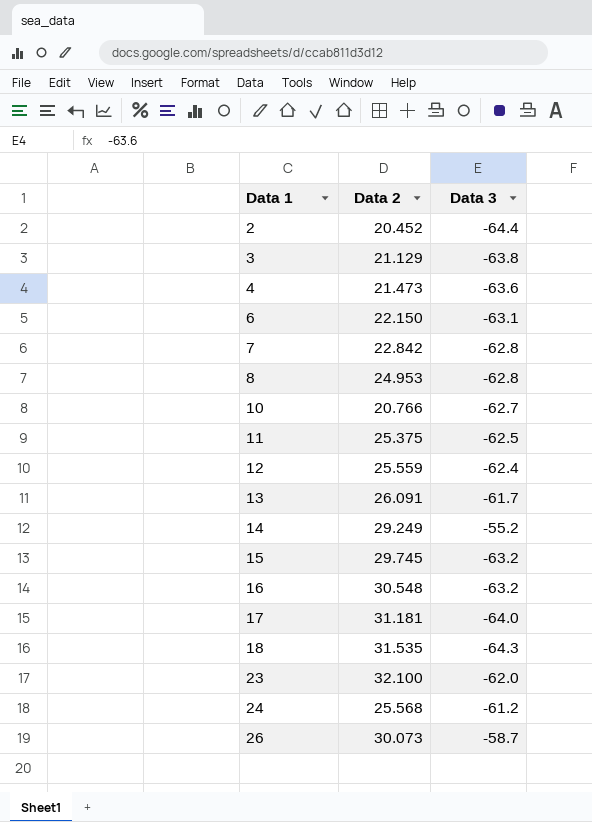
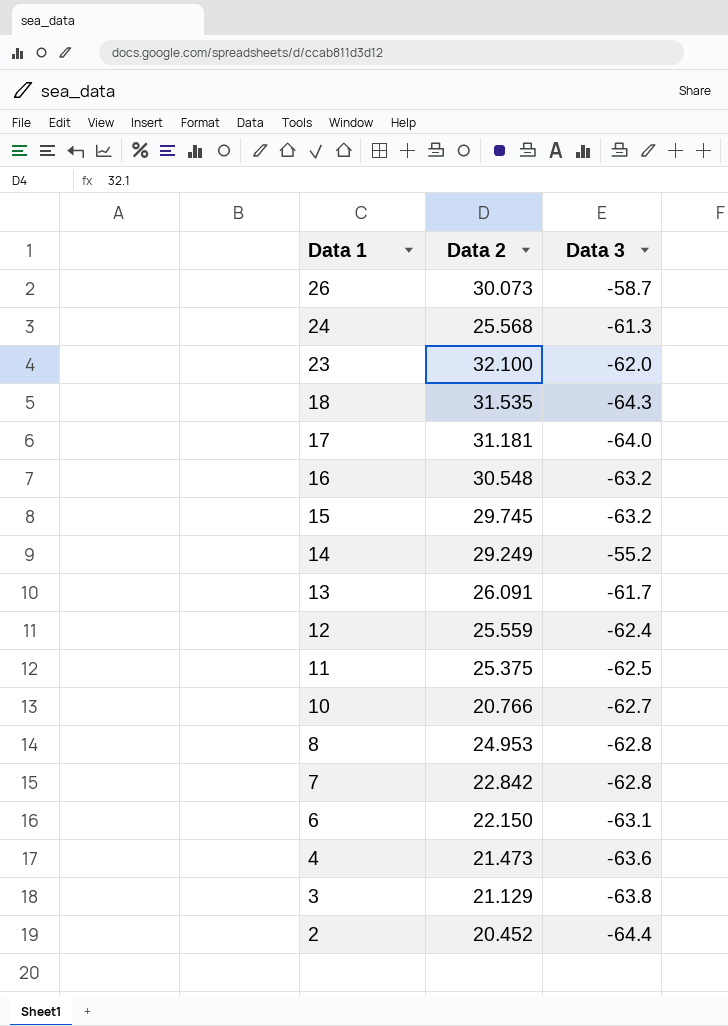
row order: Data 1 ascending -> Data 1 descending
24 | Data 3: -61.2 -> -61.3

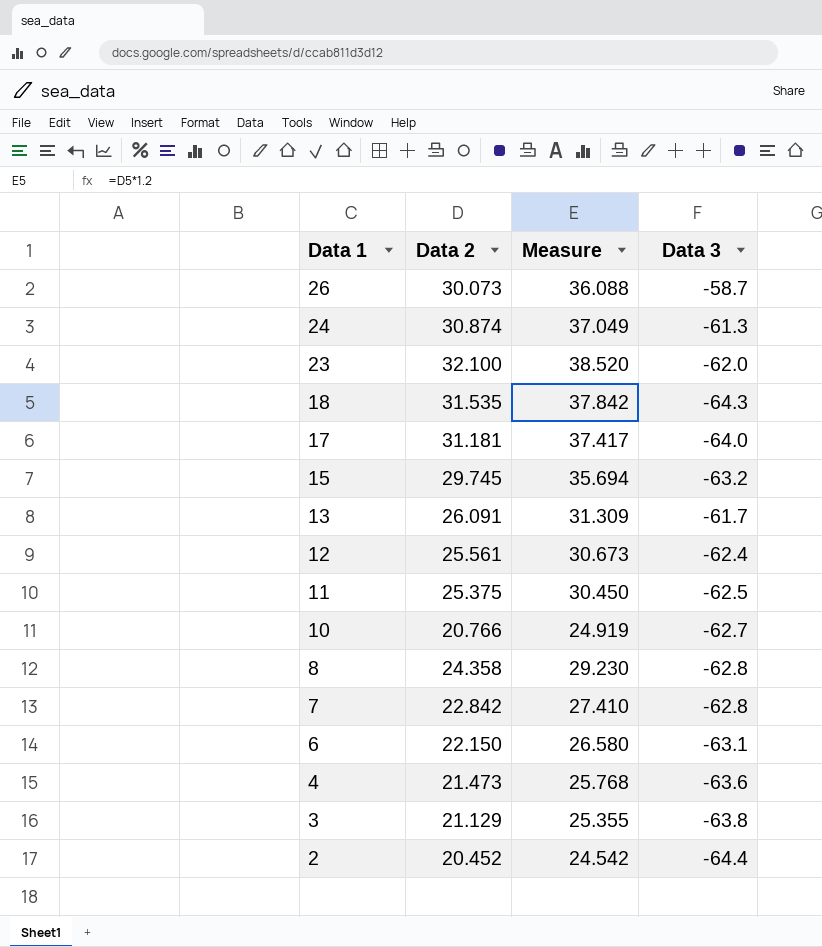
column Measure | formula: none -> [Data 2] * 1.2
row 16: 30.548 | -63.2 -> none
row 14: 29.249 | -55.2 -> none
24 | Data 2: 25.568 -> 30.874
12 | Data 2: 25.559 -> 25.561
8 | Data 2: 24.953 -> 24.358

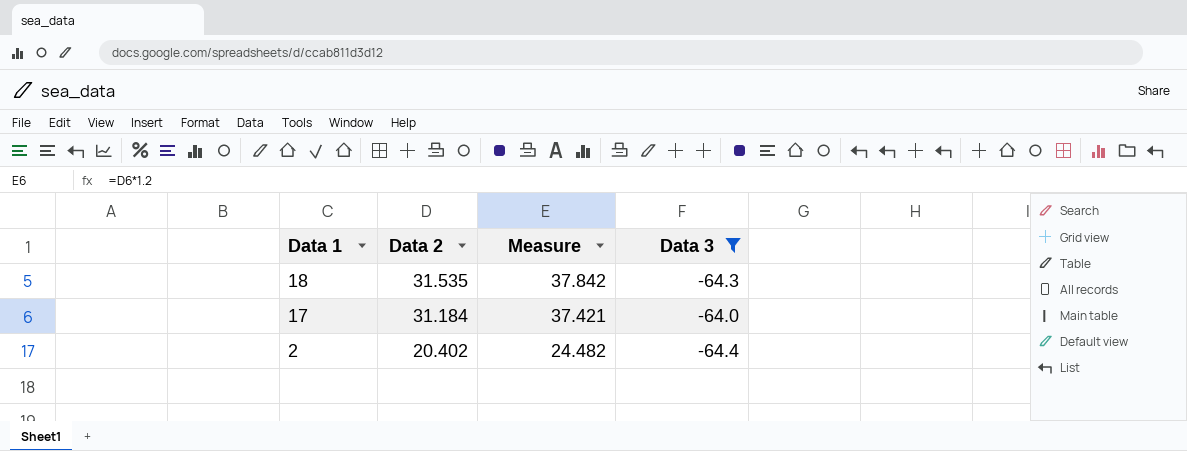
filter: none -> Data 3 <= -64.0
17 | Data 2: 31.181 -> 31.184
17 | Measure: 37.417 -> 37.421
2 | Data 2: 20.452 -> 20.402
2 | Measure: 24.542 -> 24.482

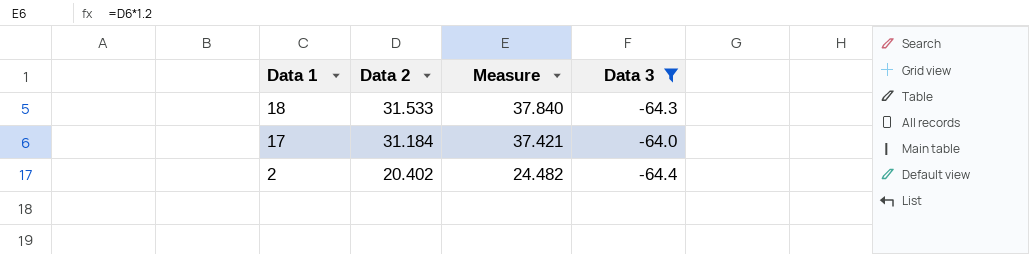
18 | Data 2: 31.535 -> 31.533
18 | Measure: 37.842 -> 37.840

